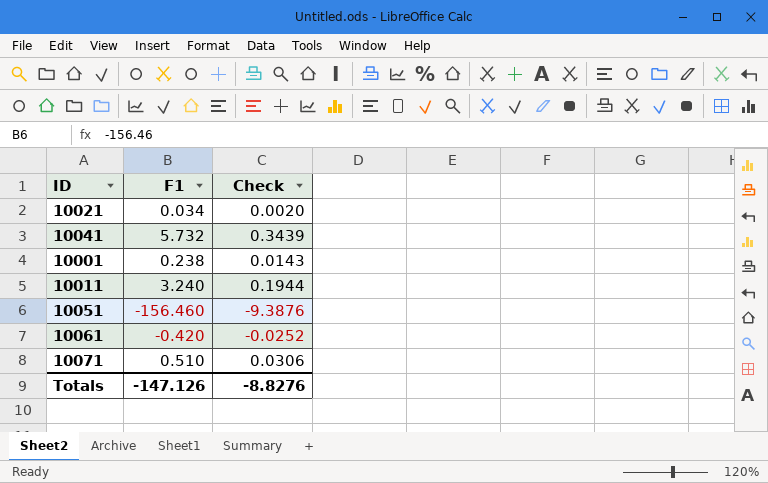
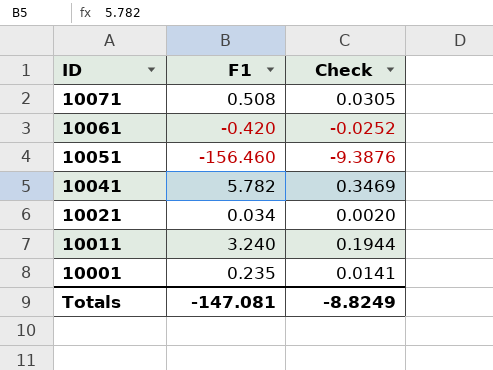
row order: none -> ID descending
10071 | F1: 0.510 -> 0.508
10071 | Check: 0.0306 -> 0.0305
10041 | F1: 5.732 -> 5.782
10041 | Check: 0.3439 -> 0.3469
10001 | F1: 0.238 -> 0.235
10001 | Check: 0.0143 -> 0.0141
Totals | F1: -147.126 -> -147.081
Totals | Check: -8.8276 -> -8.8249

